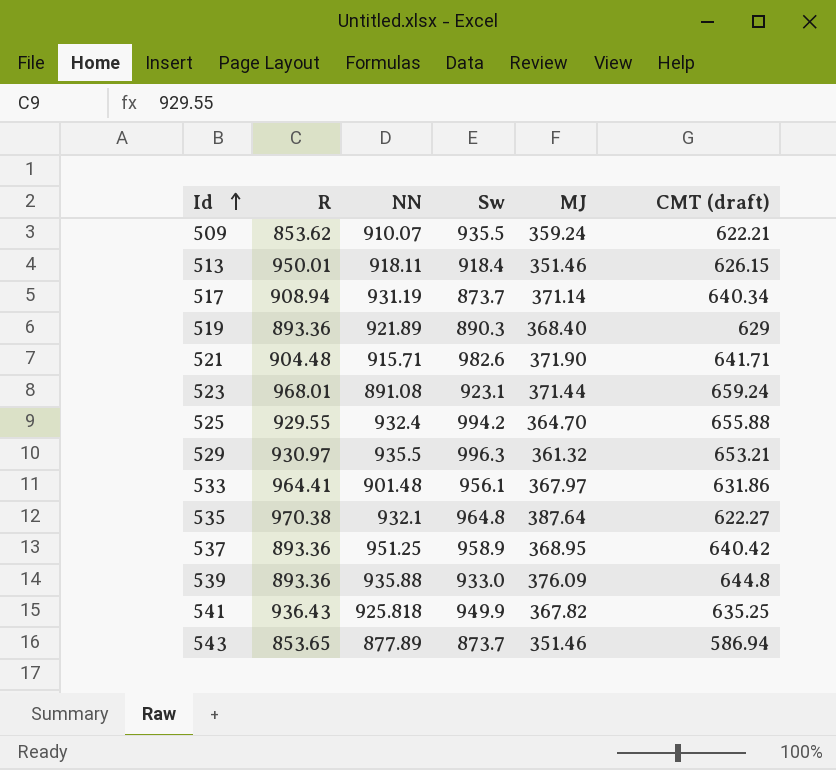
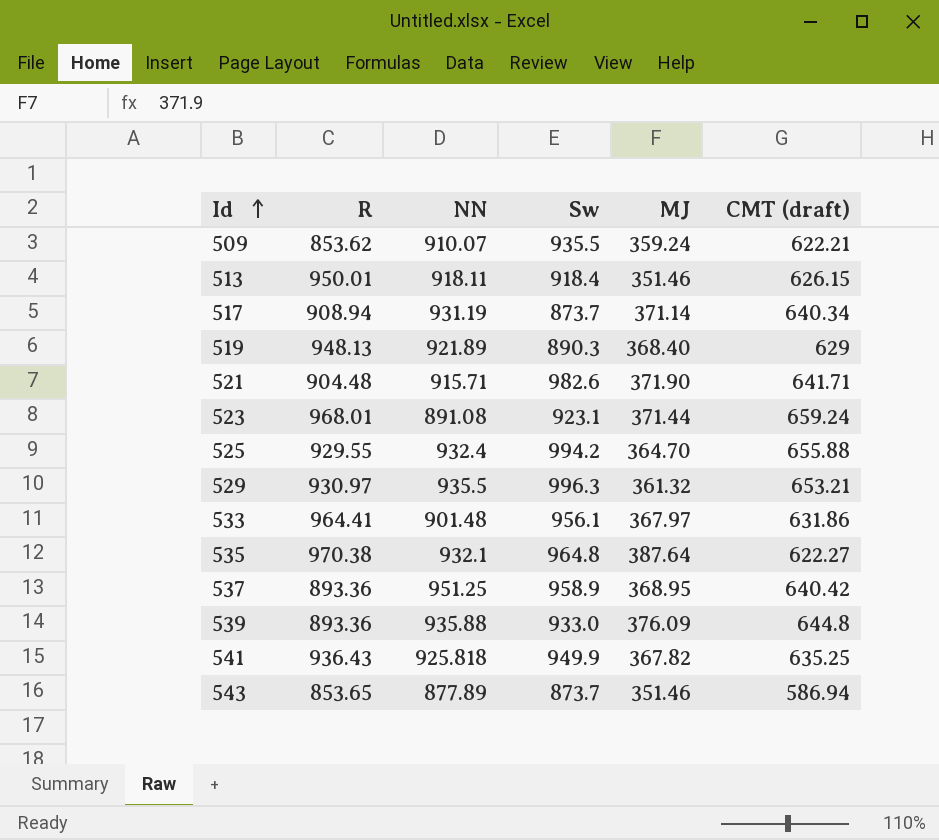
519 | R: 893.36 -> 948.13

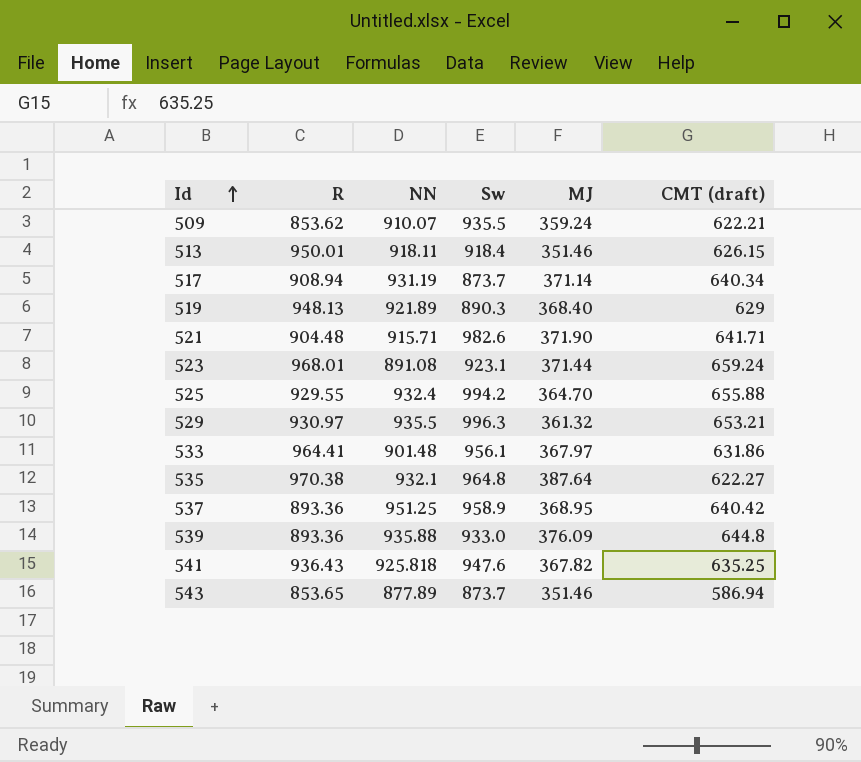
541 | Sw: 949.9 -> 947.6

